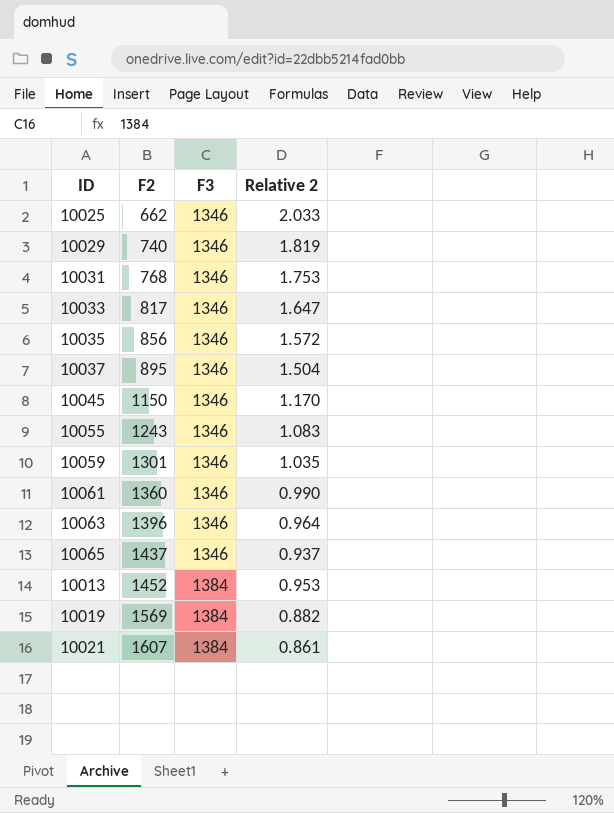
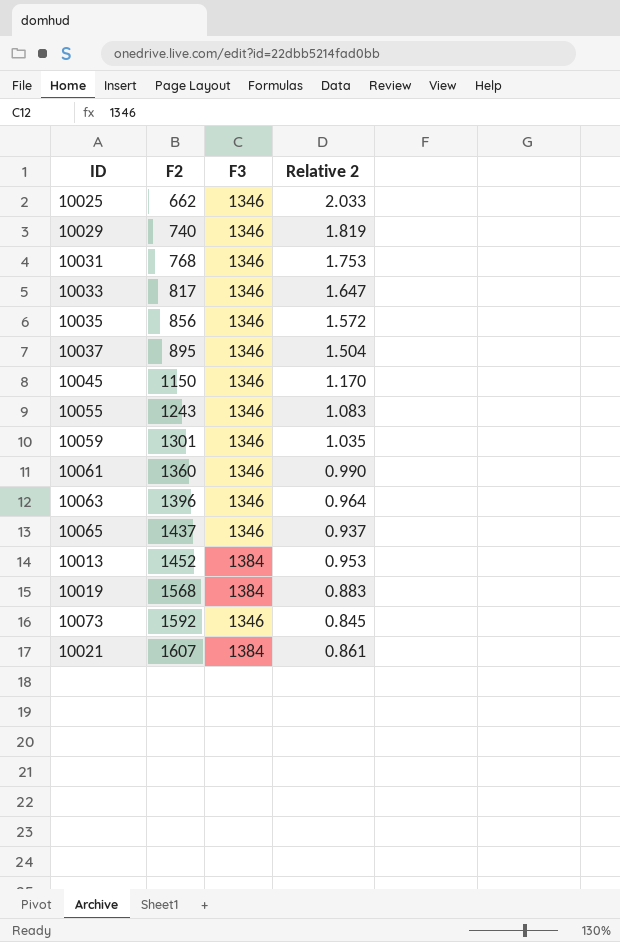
10019 | F2: 1569 -> 1568
10019 | Relative 2: 0.882 -> 0.883
row 10073: none -> 1592 | 1346 | 0.845

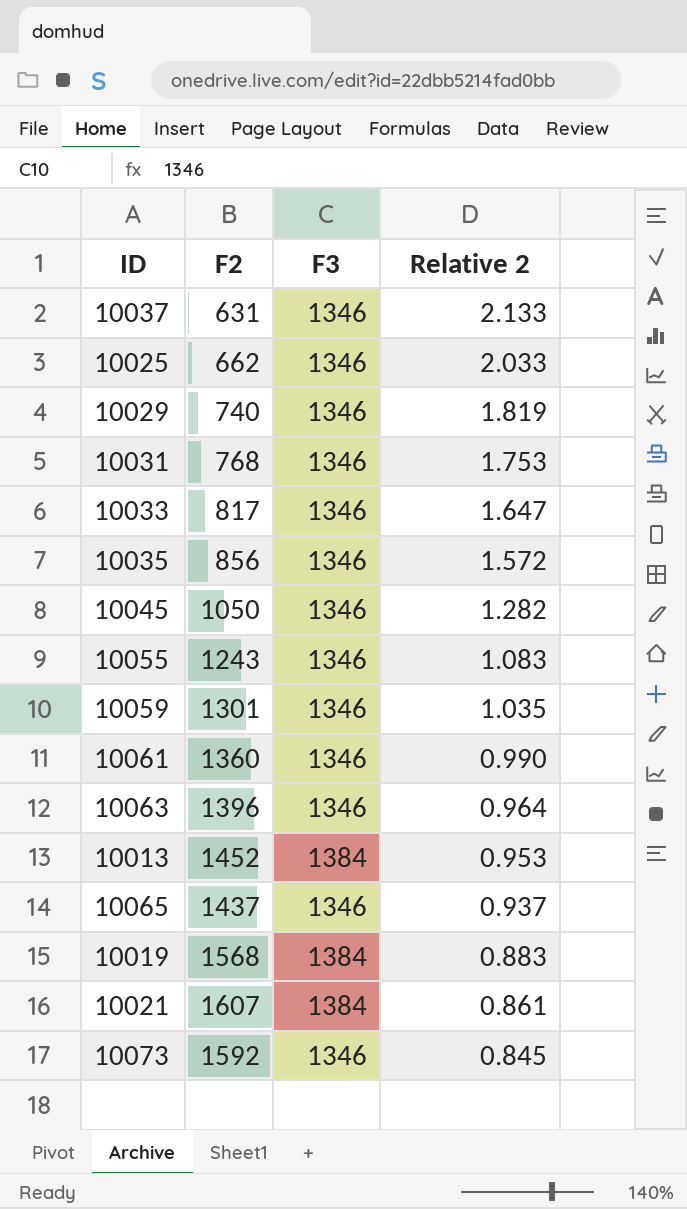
row order: F2 ascending -> Relative 2 descending
10037 | F2: 895 -> 631
10037 | Relative 2: 1.504 -> 2.133
10045 | F2: 1150 -> 1050
10045 | Relative 2: 1.170 -> 1.282

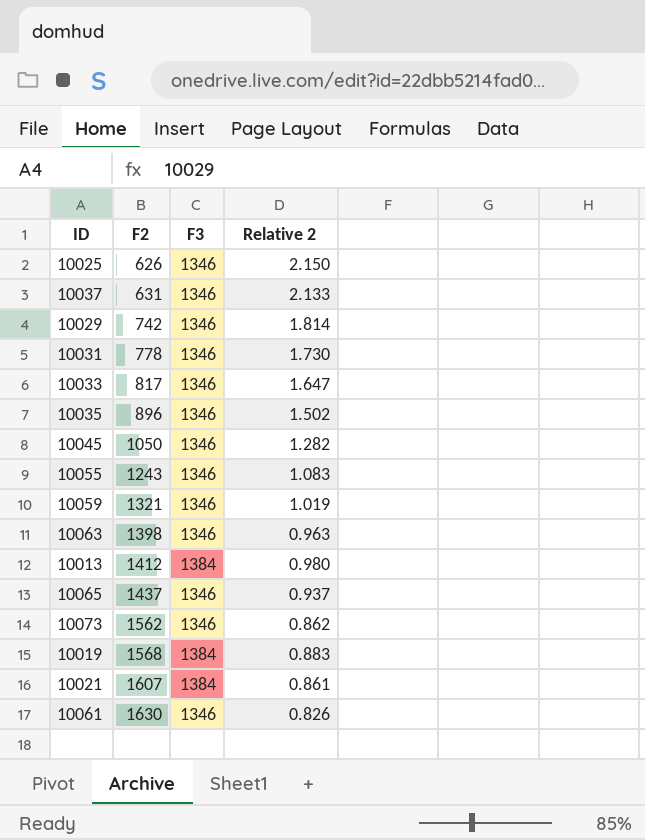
row order: Relative 2 descending -> F2 ascending
10025 | F2: 662 -> 626
10025 | Relative 2: 2.033 -> 2.150
10029 | F2: 740 -> 742
10029 | Relative 2: 1.819 -> 1.814
10031 | F2: 768 -> 778
10031 | Relative 2: 1.753 -> 1.730
10035 | F2: 856 -> 896
10035 | Relative 2: 1.572 -> 1.502
10059 | F2: 1301 -> 1321
10059 | Relative 2: 1.035 -> 1.019
10063 | F2: 1396 -> 1398
10063 | Relative 2: 0.964 -> 0.963
10013 | F2: 1452 -> 1412
10013 | Relative 2: 0.953 -> 0.980
10073 | F2: 1592 -> 1562
10073 | Relative 2: 0.845 -> 0.862
10061 | F2: 1360 -> 1630
10061 | Relative 2: 0.990 -> 0.826

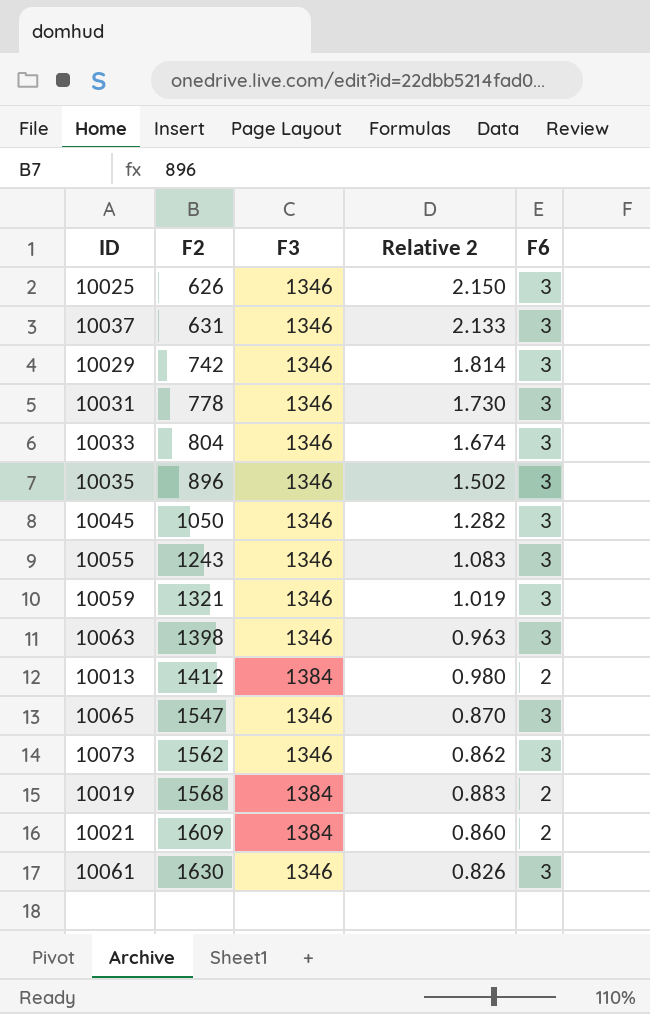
column F6 | position: none -> 5
10033 | F2: 817 -> 804
10033 | Relative 2: 1.647 -> 1.674
10065 | F2: 1437 -> 1547
10065 | Relative 2: 0.937 -> 0.870
10021 | F2: 1607 -> 1609
10021 | Relative 2: 0.861 -> 0.860

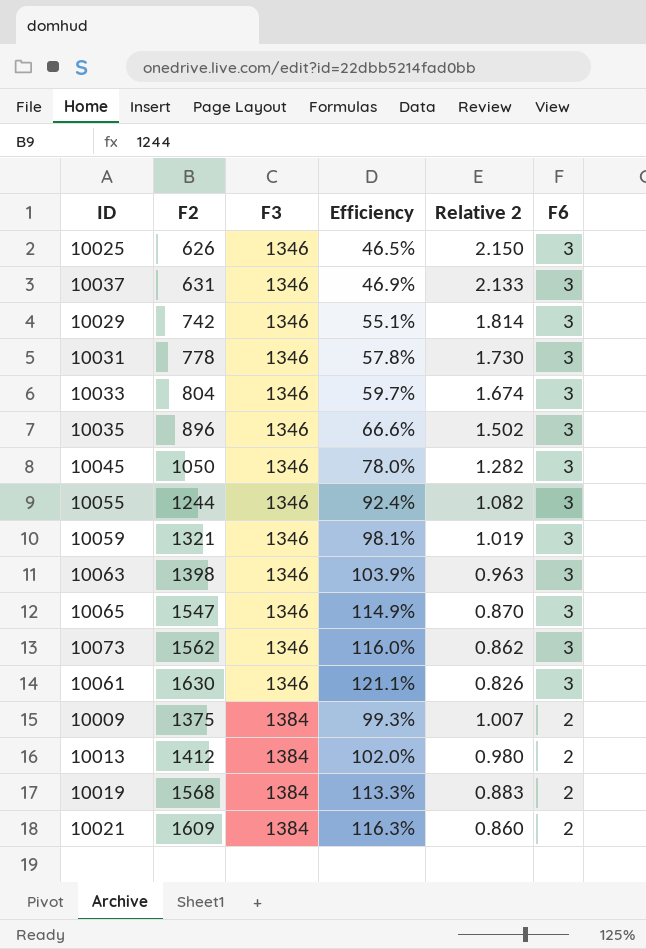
row order: F2 ascending -> F3 ascending
column Efficiency | formula: none -> [F2] / [F3]
10055 | F2: 1243 -> 1244
10055 | Relative 2: 1.083 -> 1.082
row 10009: none -> 1375 | 1384 | 99.3% | 1.007 | 2

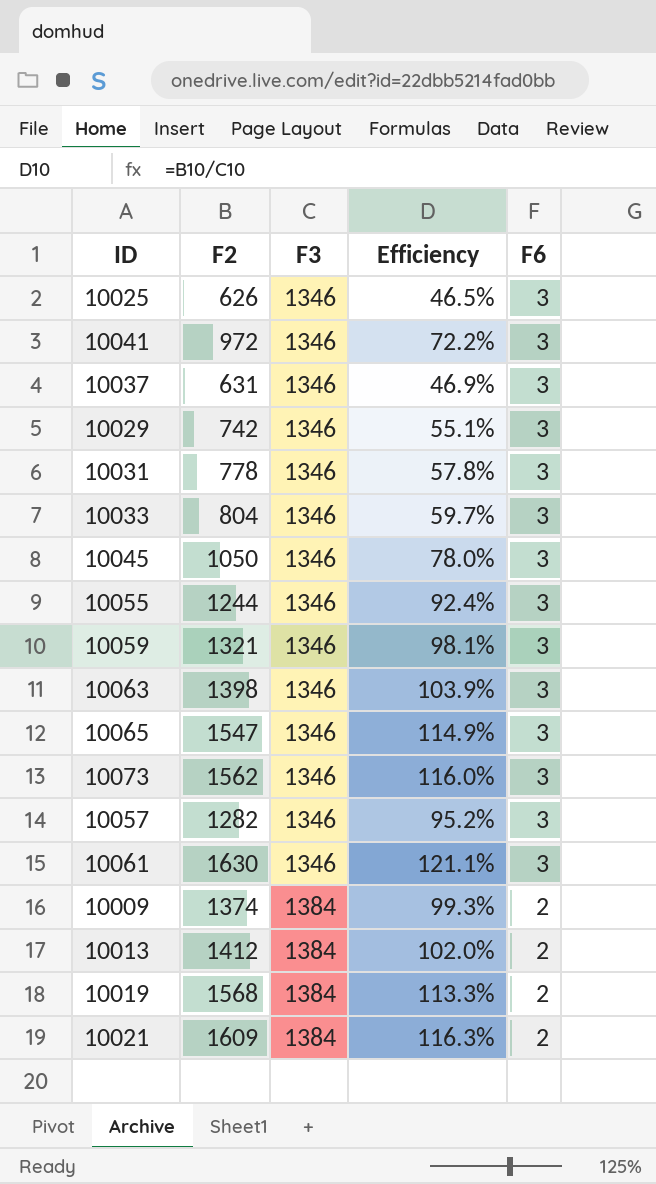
column Relative 2 | formula: [F3] / [F2] -> none
row 10035: 896 | 1346 | 66.6% | 1.502 | 3 -> none
row 10041: none -> 972 | 1346 | 72.2% | 3
row 10057: none -> 1282 | 1346 | 95.2% | 3
10009 | F2: 1375 -> 1374

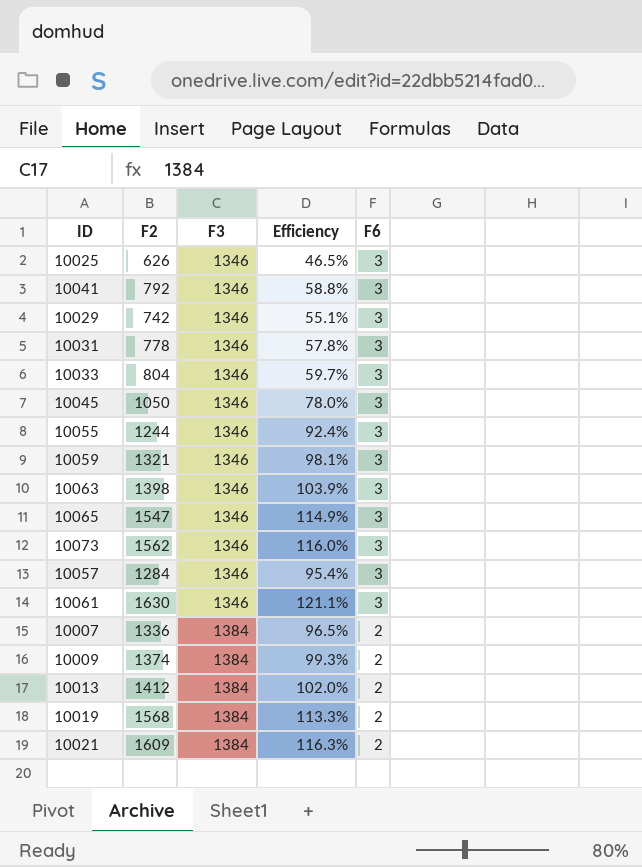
row 10037: 631 | 1346 | 46.9% | 3 -> none
10041 | F2: 972 -> 792
10041 | Efficiency: 72.2% -> 58.8%
10057 | F2: 1282 -> 1284
10057 | Efficiency: 95.2% -> 95.4%
row 10007: none -> 1336 | 1384 | 96.5% | 2

